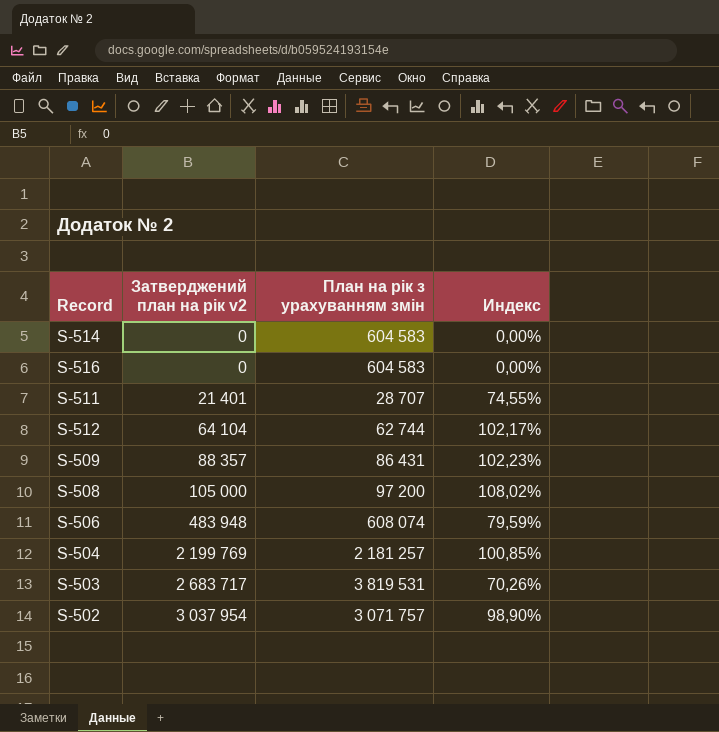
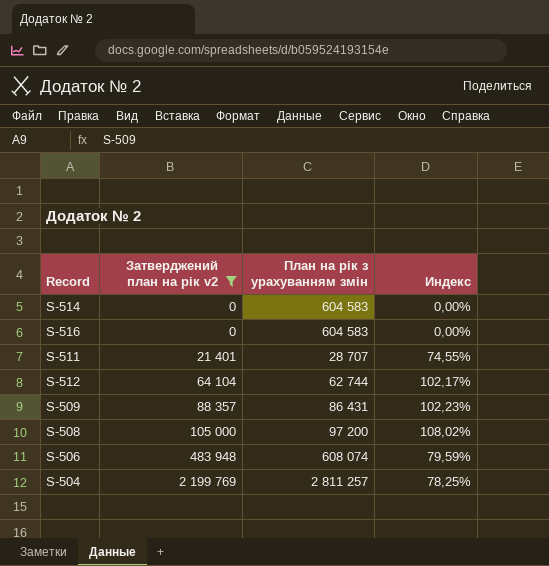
filter: none -> Затверджений план на рік v2 <= 2 199 769
S-504 | План на рік з урахуванням змін: 2 181 257 -> 2 811 257
S-504 | Индекс: 100,85% -> 78,25%

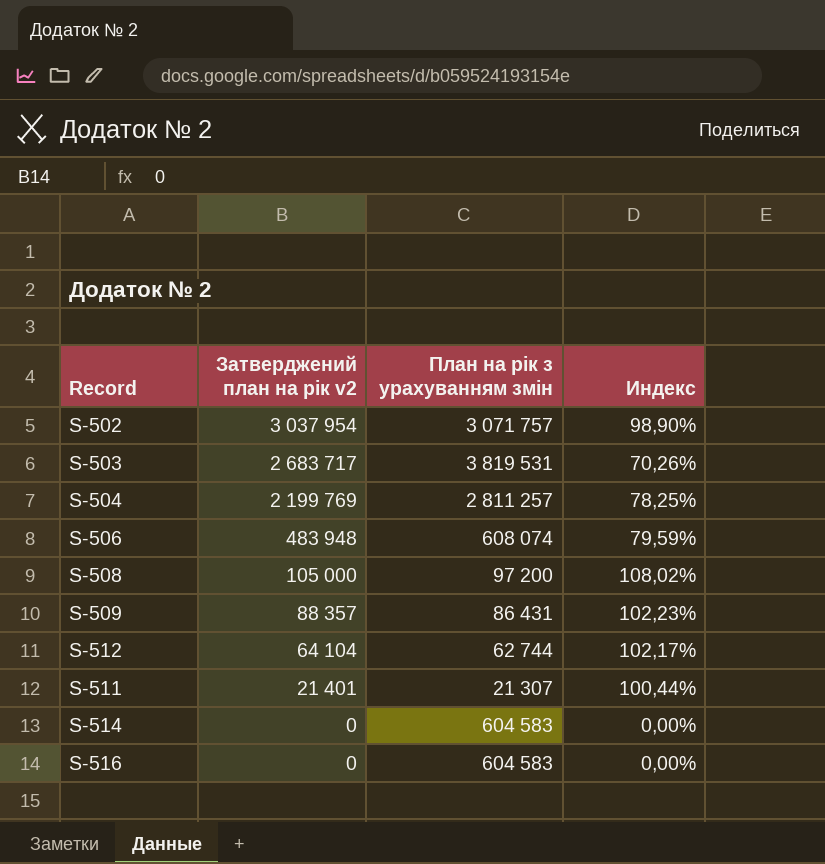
filter: Затверджений план на рік v2 <= 2 199 769 -> none
row order: Затверджений план на рік v2 ascending -> Затверджений план на рік v2 descending
S-511 | План на рік з урахуванням змін: 28 707 -> 21 307
S-511 | Индекс: 74,55% -> 100,44%

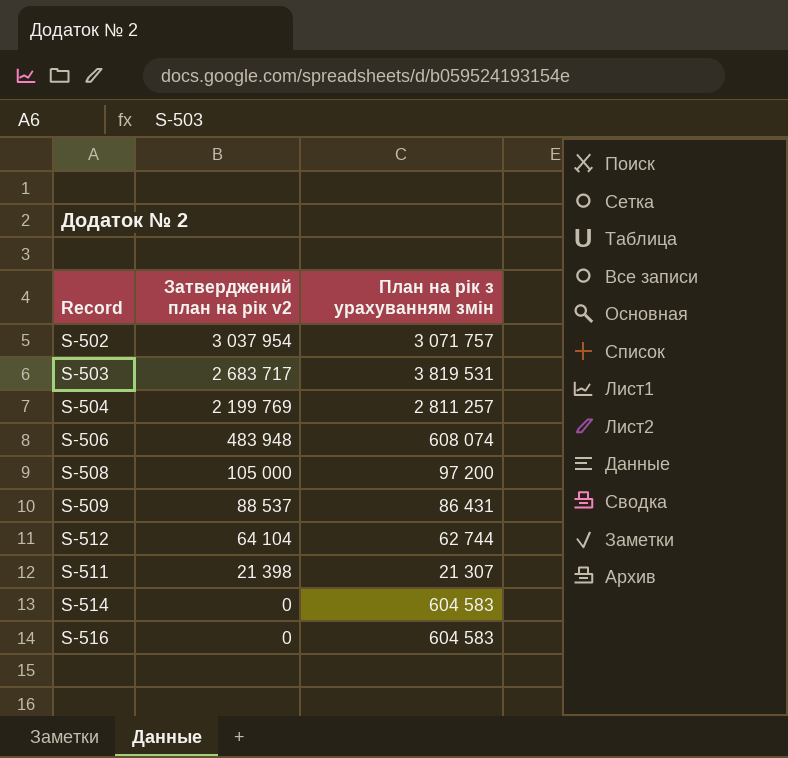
column Индекс | formula: [Затверджений план на рік v2] / [План на рік з урахуванням змін] -> none
S-509 | Затверджений план на рік v2: 88 357 -> 88 537
S-511 | Затверджений план на рік v2: 21 401 -> 21 398

